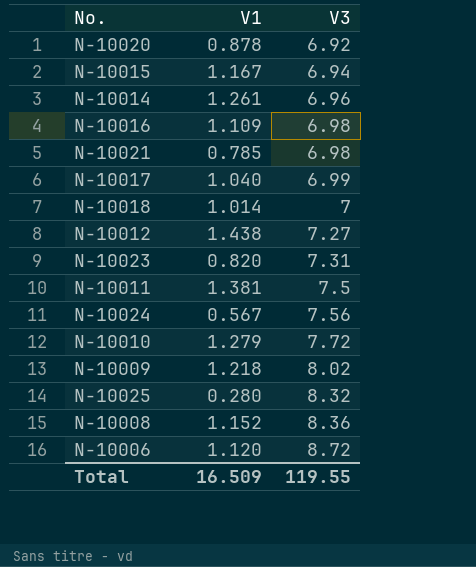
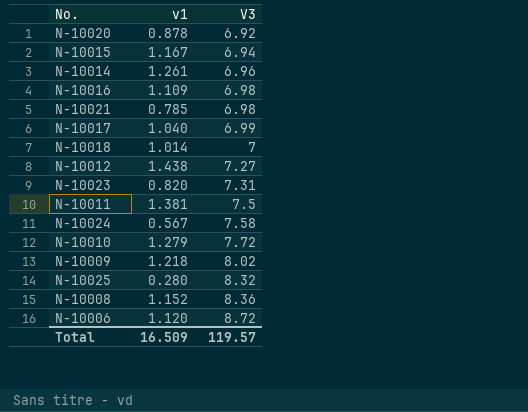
column name: V1 -> v1
N-10024 | V3: 7.56 -> 7.58
Total | V3: 119.55 -> 119.57

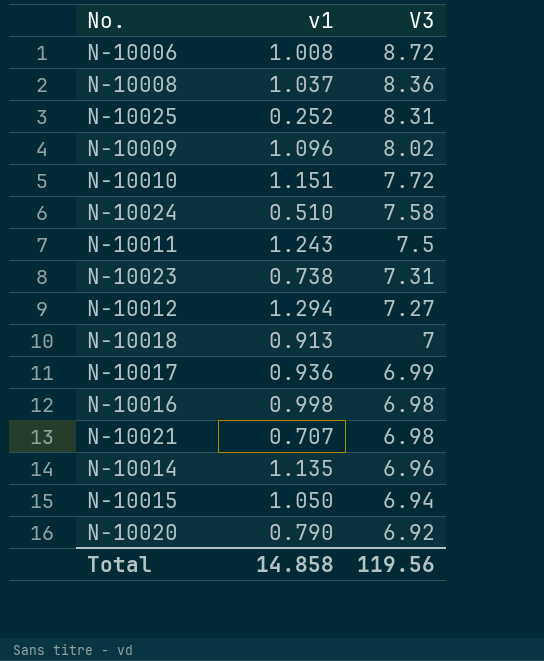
row order: V3 ascending -> V3 descending
N-10006 | v1: 1.120 -> 1.008
N-10008 | v1: 1.152 -> 1.037
N-10025 | v1: 0.280 -> 0.252
N-10025 | V3: 8.32 -> 8.31
N-10009 | v1: 1.218 -> 1.096
N-10010 | v1: 1.279 -> 1.151
N-10024 | v1: 0.567 -> 0.510
N-10011 | v1: 1.381 -> 1.243
N-10023 | v1: 0.820 -> 0.738
N-10012 | v1: 1.438 -> 1.294
N-10018 | v1: 1.014 -> 0.913
N-10017 | v1: 1.040 -> 0.936
N-10016 | v1: 1.109 -> 0.998
N-10021 | v1: 0.785 -> 0.707
N-10014 | v1: 1.261 -> 1.135
N-10015 | v1: 1.167 -> 1.050
N-10020 | v1: 0.878 -> 0.790
Total | v1: 16.509 -> 14.858
Total | V3: 119.57 -> 119.56

